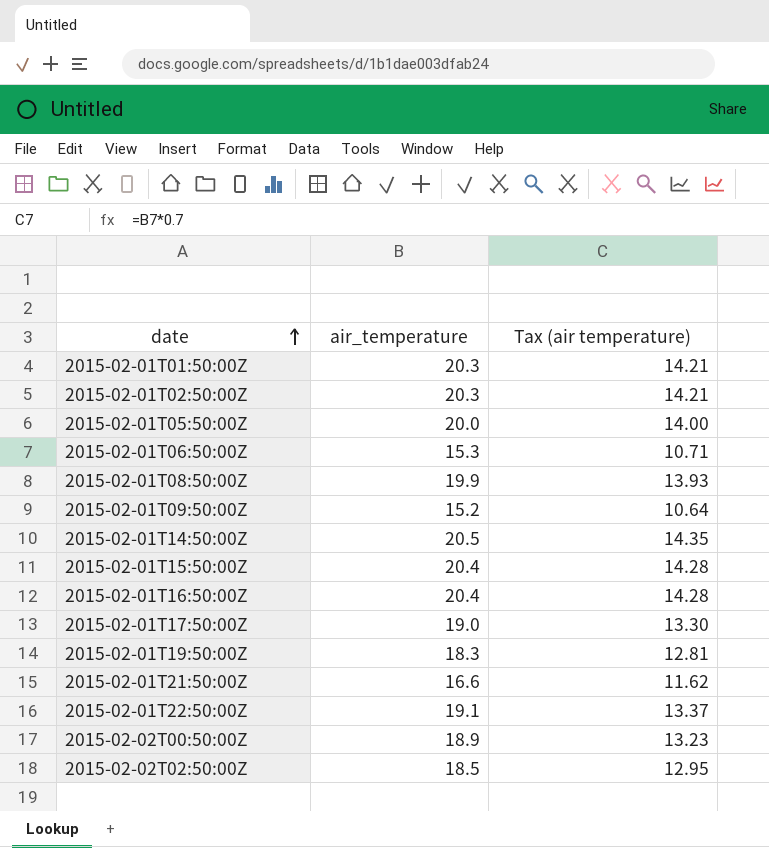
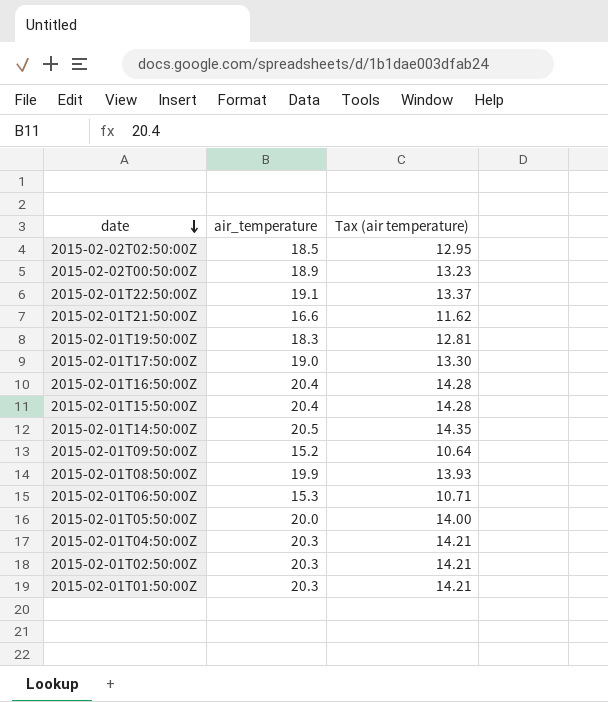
row order: date ascending -> date descending
row 2015-02-01T04:50:00Z: none -> 20.3 | 14.21

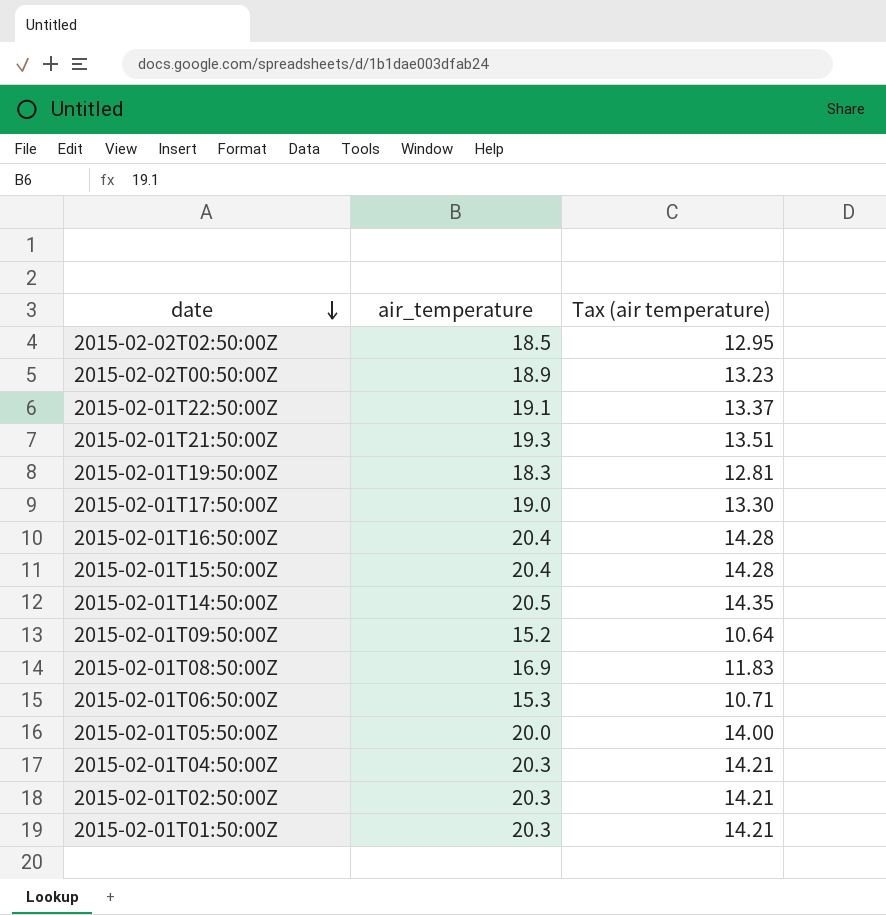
2015-02-01T21:50:00Z | air_temperature: 16.6 -> 19.3
2015-02-01T21:50:00Z | Tax (air temperature): 11.62 -> 13.51
2015-02-01T08:50:00Z | air_temperature: 19.9 -> 16.9
2015-02-01T08:50:00Z | Tax (air temperature): 13.93 -> 11.83

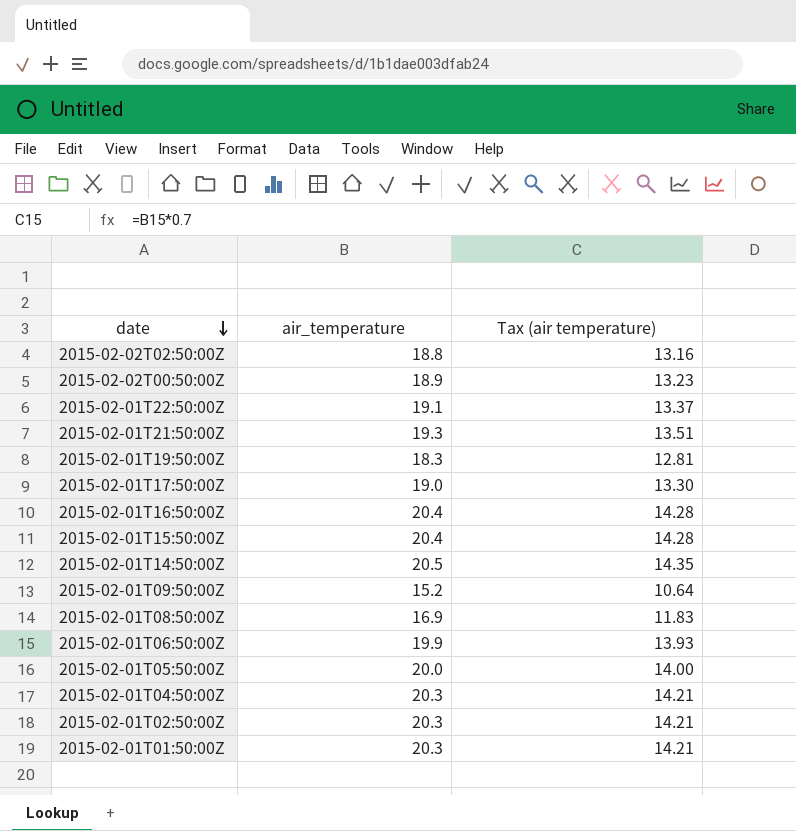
2015-02-02T02:50:00Z | air_temperature: 18.5 -> 18.8
2015-02-02T02:50:00Z | Tax (air temperature): 12.95 -> 13.16
2015-02-01T06:50:00Z | air_temperature: 15.3 -> 19.9
2015-02-01T06:50:00Z | Tax (air temperature): 10.71 -> 13.93

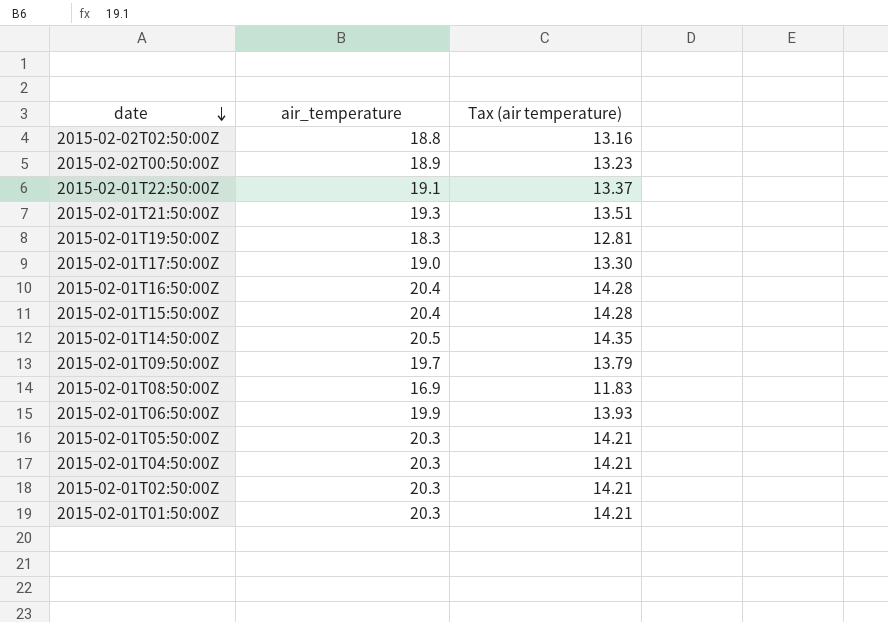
2015-02-01T09:50:00Z | air_temperature: 15.2 -> 19.7
2015-02-01T09:50:00Z | Tax (air temperature): 10.64 -> 13.79
2015-02-01T05:50:00Z | air_temperature: 20.0 -> 20.3
2015-02-01T05:50:00Z | Tax (air temperature): 14.00 -> 14.21

